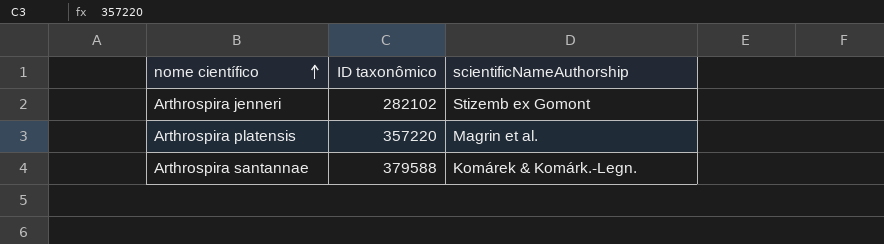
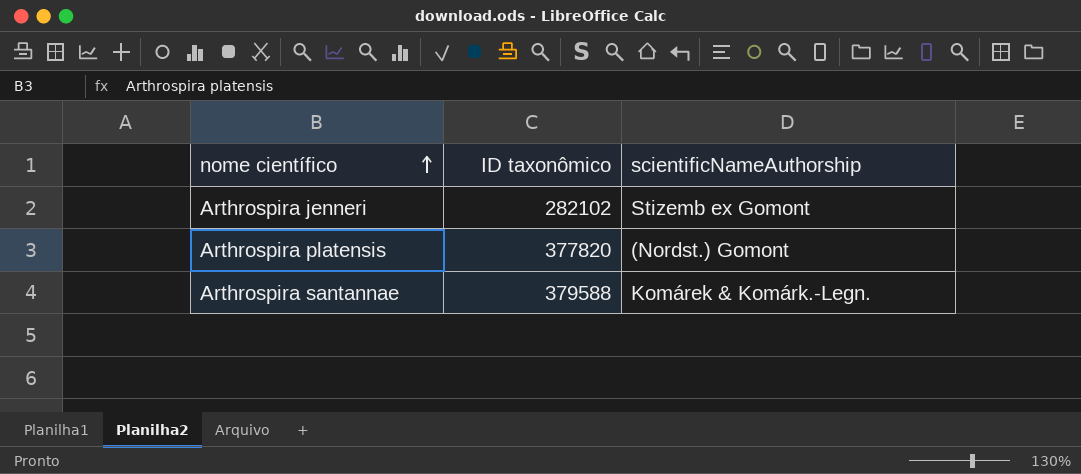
Arthrospira platensis | ID taxonômico: 357220 -> 377820
Arthrospira platensis | scientificNameAuthorship: Magrin et al. -> (Nordst.) Gomont

